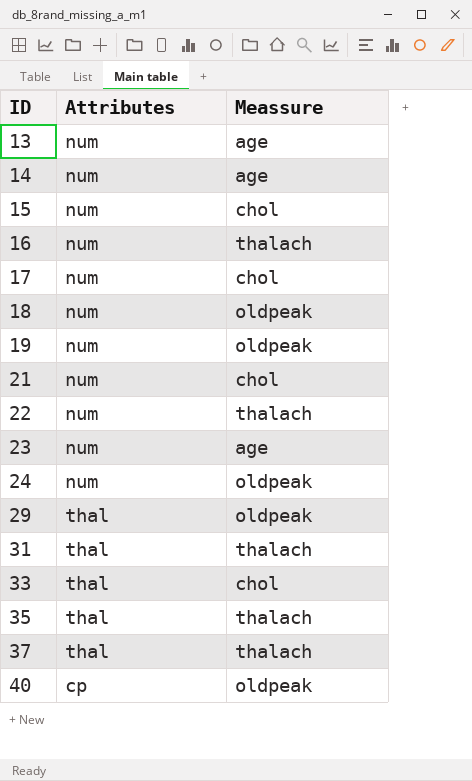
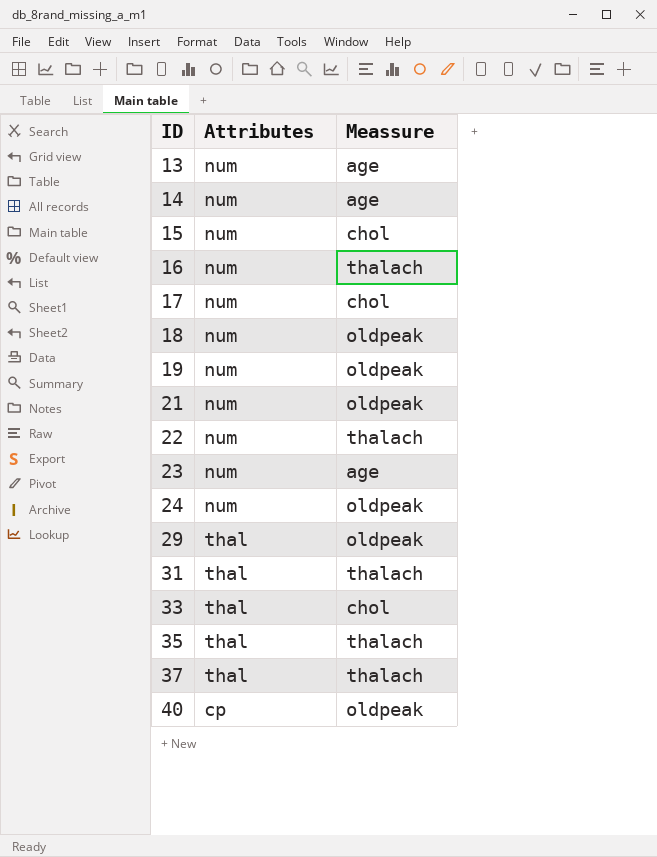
21 | Meassure: chol -> oldpeak

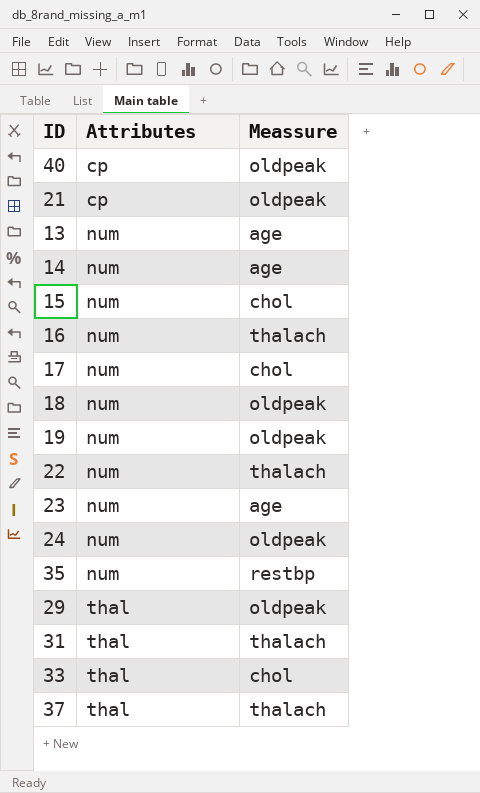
row order: ID ascending -> Attributes ascending
21 | Attributes: num -> cp
35 | Attributes: thal -> num
35 | Meassure: thalach -> restbp

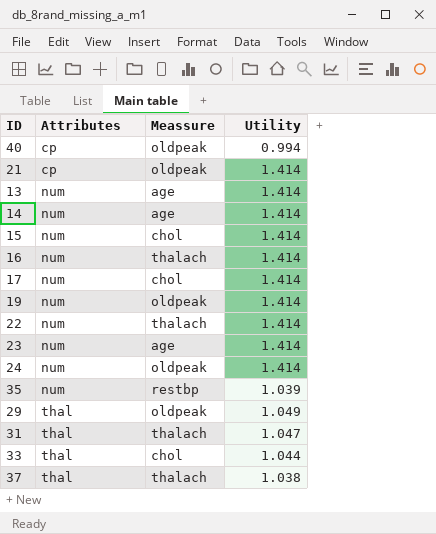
column Utility | position: none -> 4
row 18: num | oldpeak -> none

